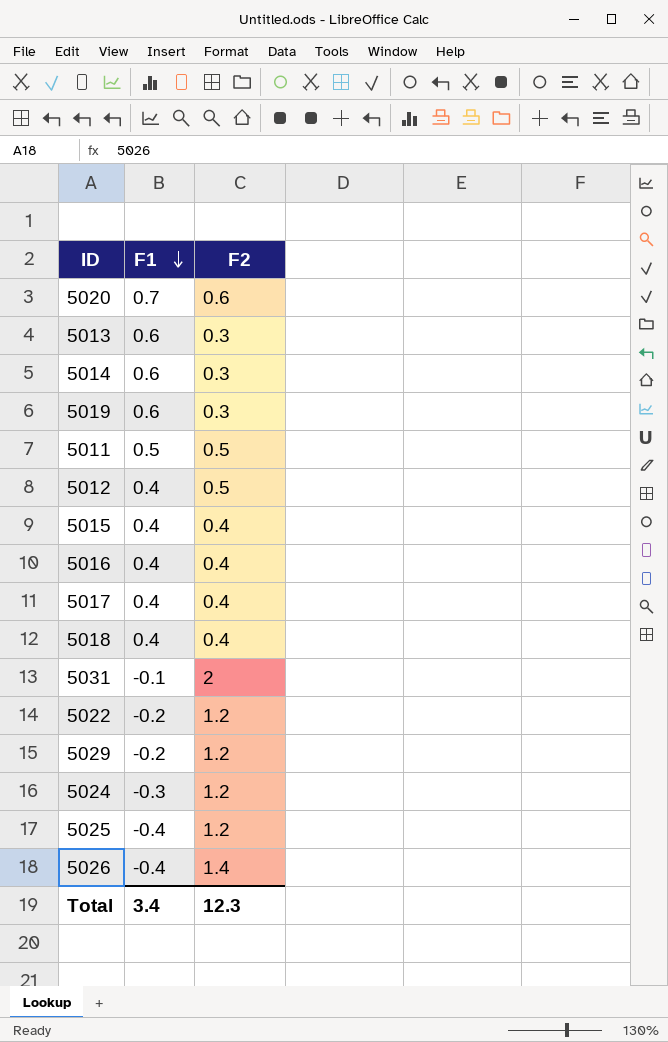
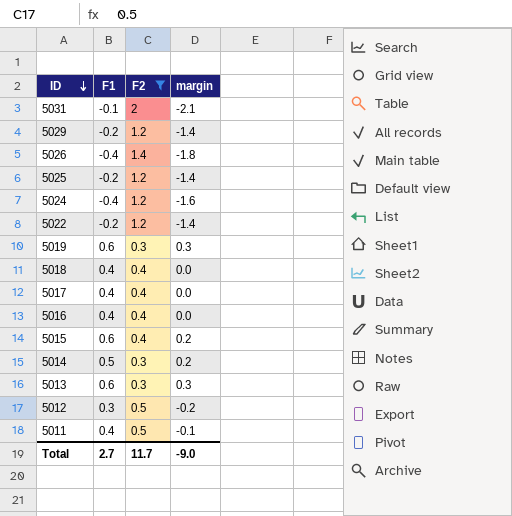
filter: none -> F2 != 0.6
row order: F1 descending -> ID descending
column margin | formula: none -> [F1] - [F2]
5025 | F1: -0.4 -> -0.2
5024 | F1: -0.3 -> -0.4
5015 | F1: 0.4 -> 0.6
5014 | F1: 0.6 -> 0.5
5012 | F1: 0.4 -> 0.3
5011 | F1: 0.5 -> 0.4
Total | F1: 3.4 -> 2.7
Total | F2: 12.3 -> 11.7

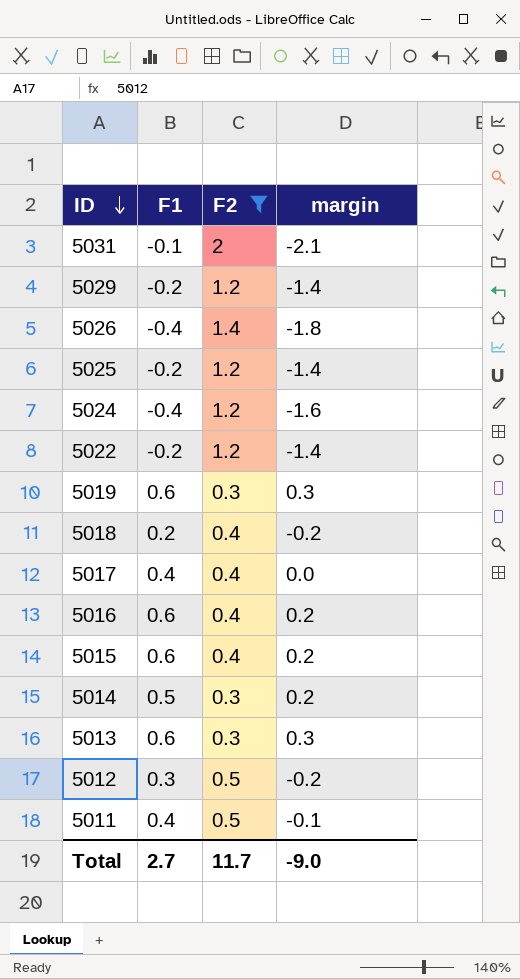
5018 | F1: 0.4 -> 0.2
5018 | margin: 0.0 -> -0.2
5016 | F1: 0.4 -> 0.6
5016 | margin: 0.0 -> 0.2

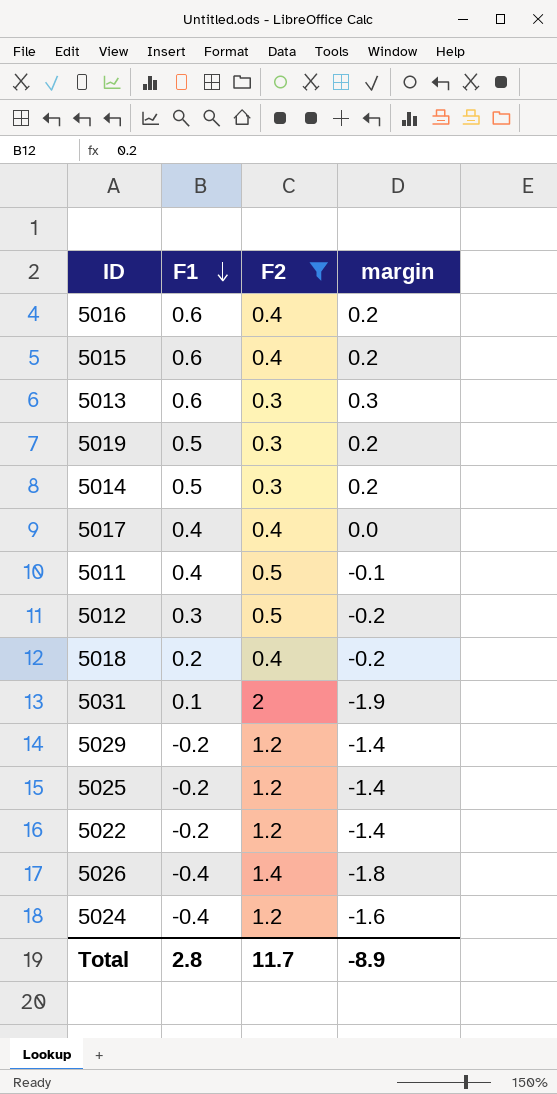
row order: ID descending -> F1 descending
5019 | F1: 0.6 -> 0.5
5019 | margin: 0.3 -> 0.2
5031 | F1: -0.1 -> 0.1
5031 | margin: -2.1 -> -1.9
Total | F1: 2.7 -> 2.8
Total | margin: -9.0 -> -8.9

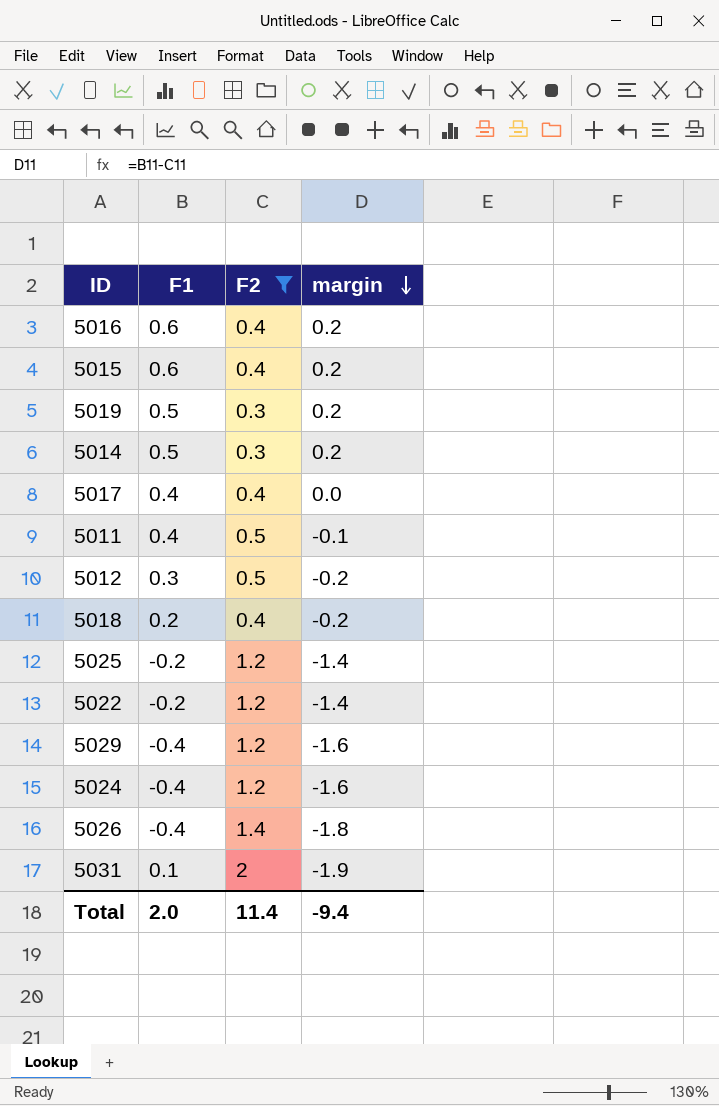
row order: F1 descending -> margin descending
row 5013: 0.6 | 0.3 | 0.3 -> none
5029 | F1: -0.2 -> -0.4
5029 | margin: -1.4 -> -1.6
Total | F1: 2.8 -> 2.0
Total | F2: 11.7 -> 11.4
Total | margin: -8.9 -> -9.4

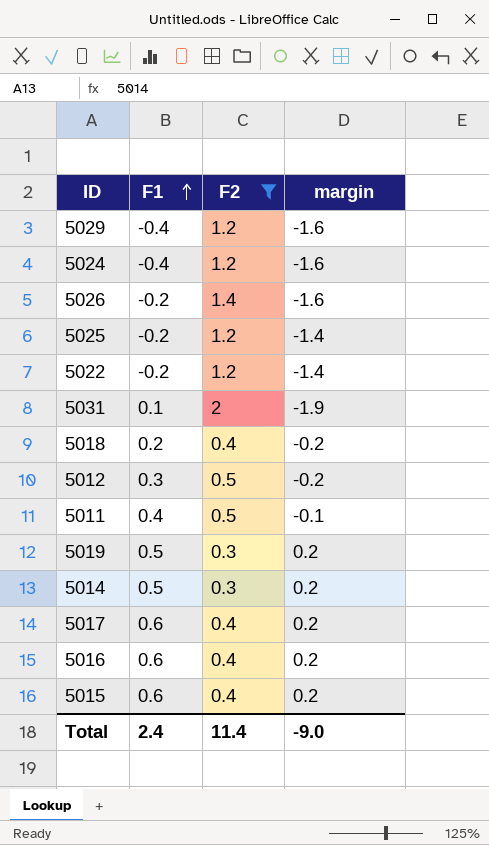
row order: margin descending -> F1 ascending
5026 | F1: -0.4 -> -0.2
5026 | margin: -1.8 -> -1.6
5017 | F1: 0.4 -> 0.6
5017 | margin: 0.0 -> 0.2
Total | F1: 2.0 -> 2.4
Total | margin: -9.4 -> -9.0

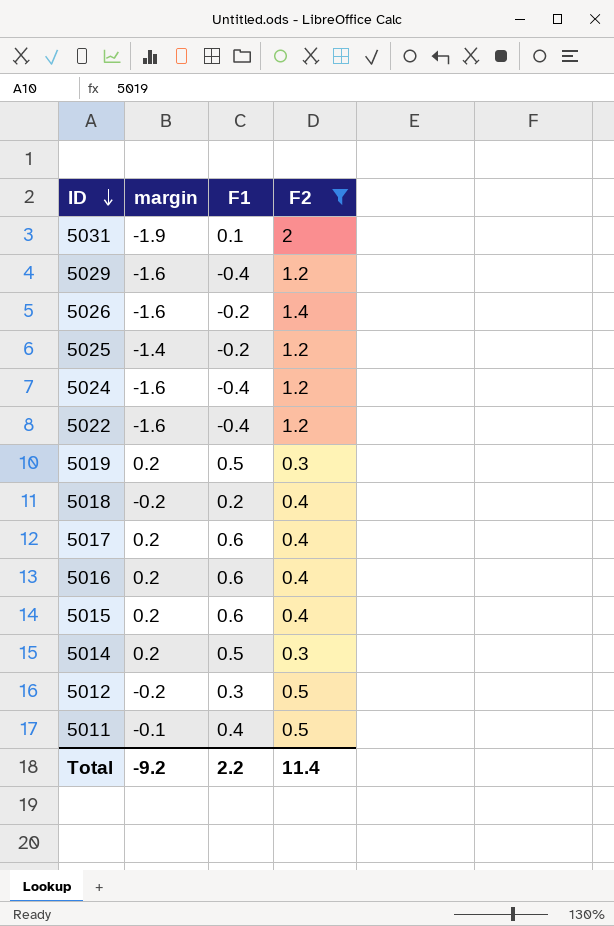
row order: F1 ascending -> ID descending
column margin | position: 4 -> 2
5022 | margin: -1.4 -> -1.6
5022 | F1: -0.2 -> -0.4
Total | margin: -9.0 -> -9.2
Total | F1: 2.4 -> 2.2

